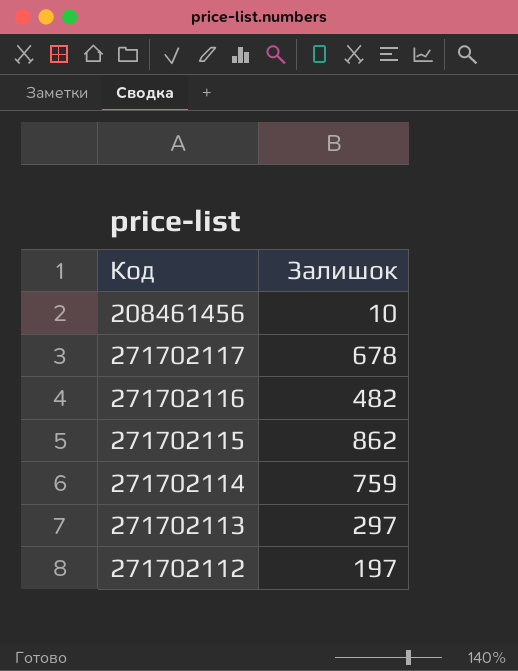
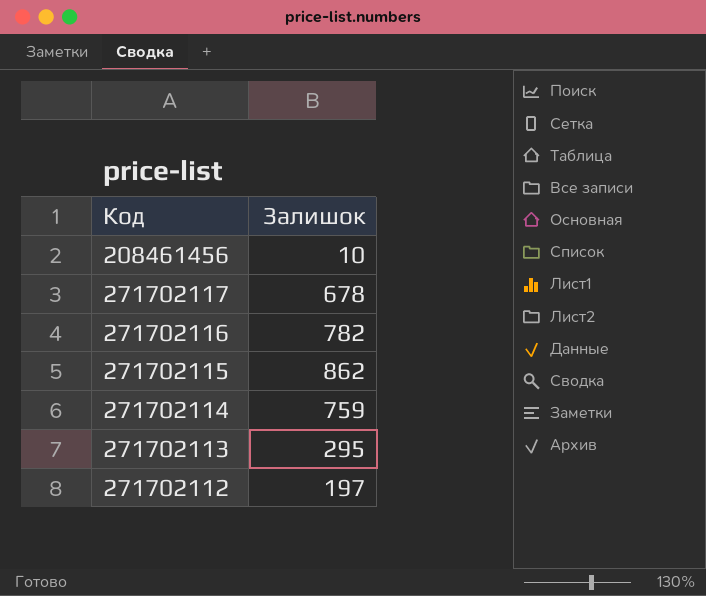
271702116 | Залишок: 482 -> 782
271702113 | Залишок: 297 -> 295

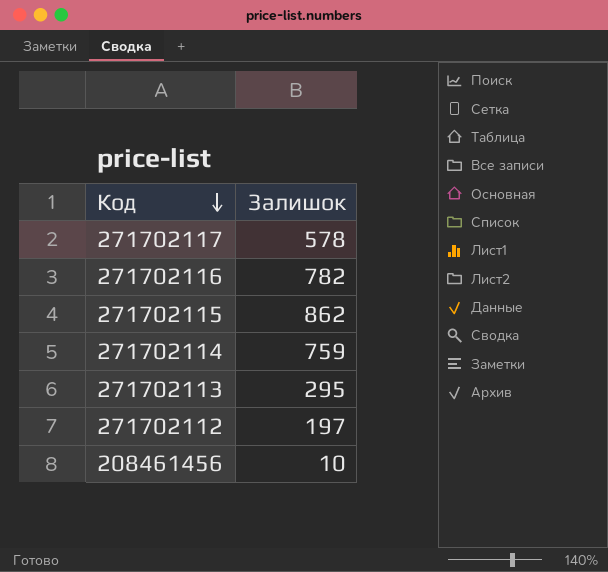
row order: none -> Код descending
271702117 | Залишок: 678 -> 578

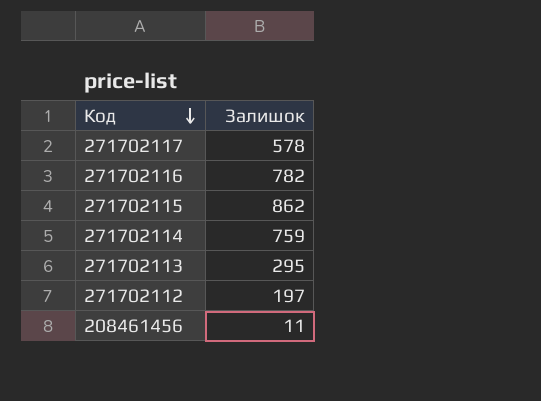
208461456 | Залишок: 10 -> 11

